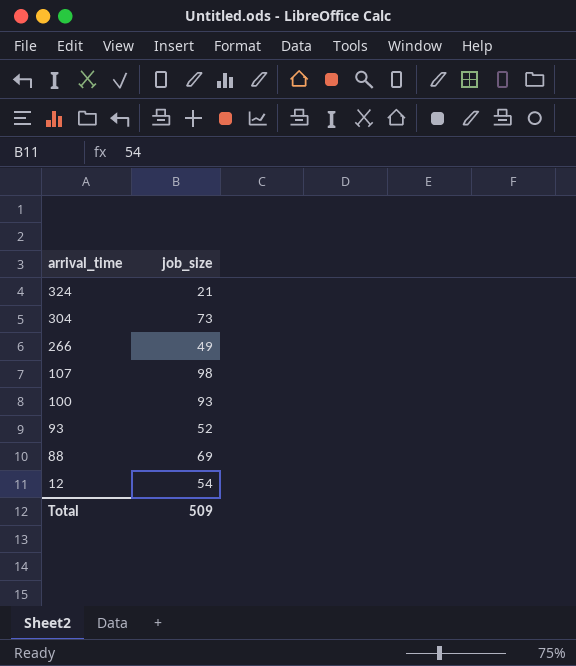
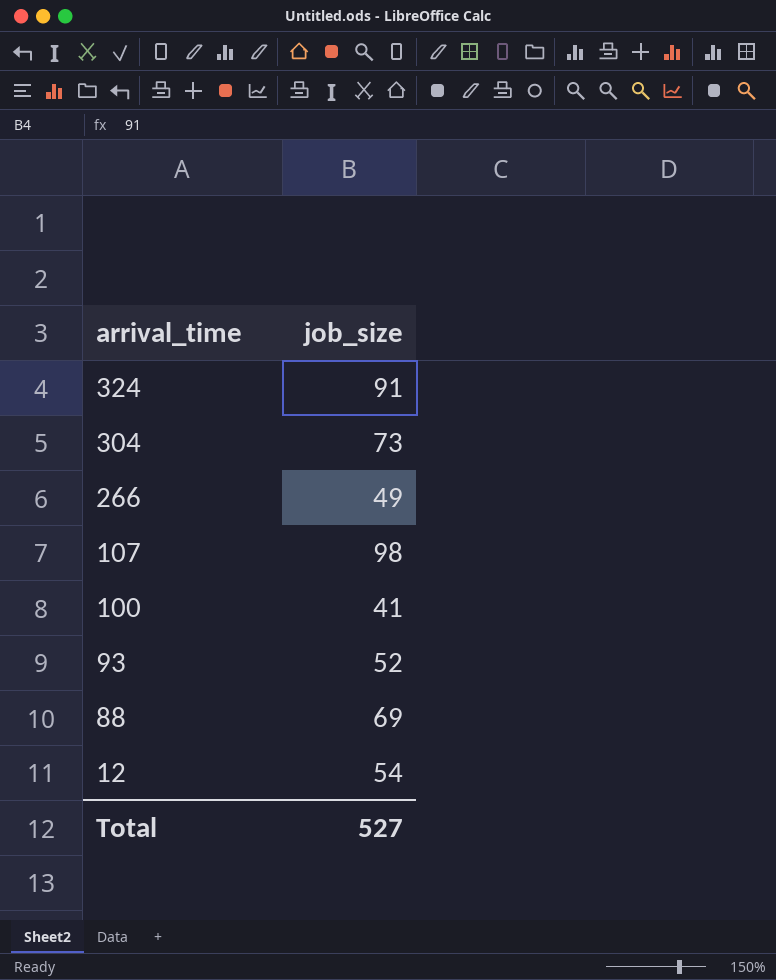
324 | job_size: 21 -> 91
100 | job_size: 93 -> 41
Total | job_size: 509 -> 527

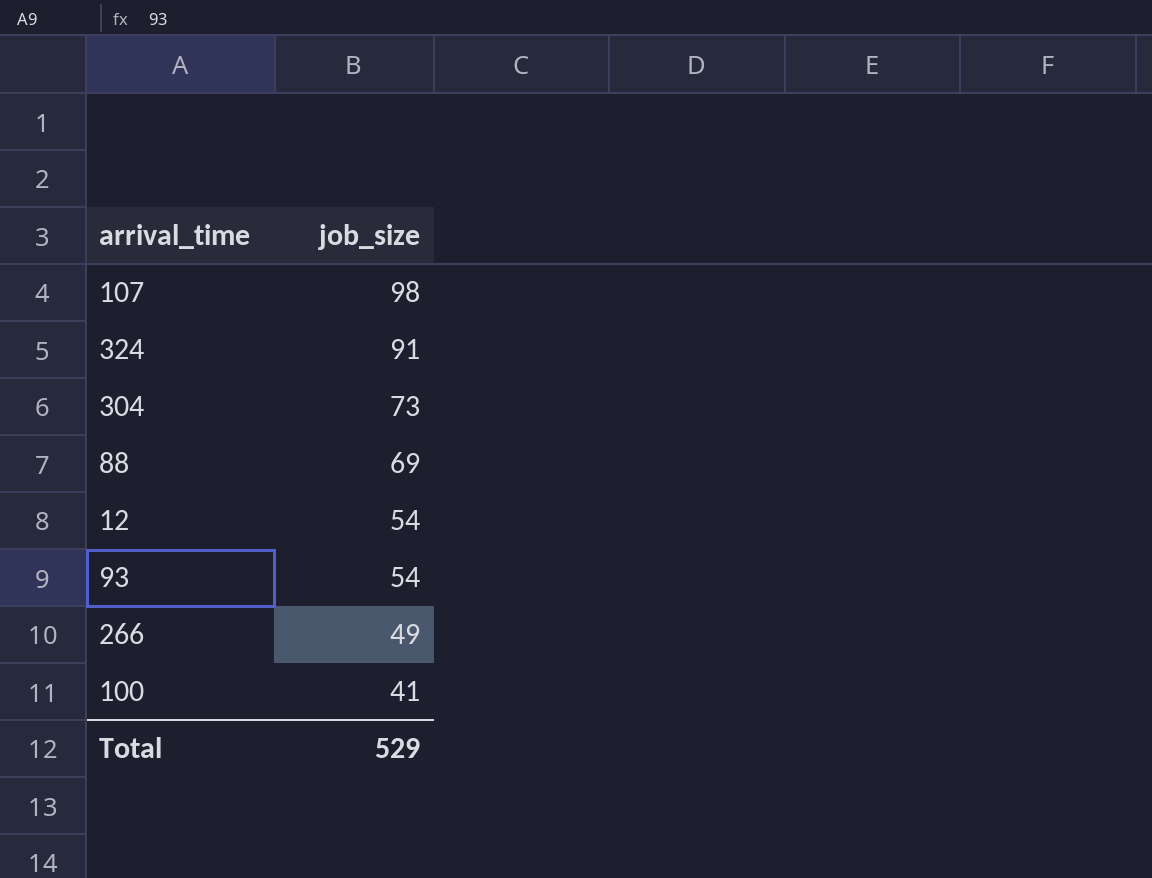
row order: arrival_time descending -> job_size descending
93 | job_size: 52 -> 54
Total | job_size: 527 -> 529

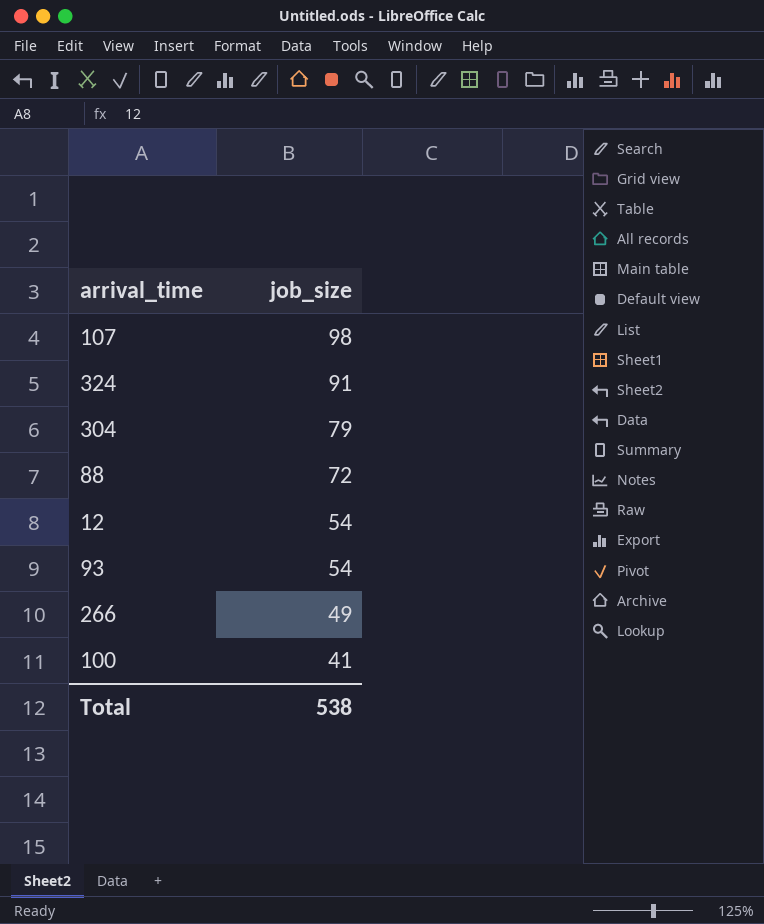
304 | job_size: 73 -> 79
88 | job_size: 69 -> 72
Total | job_size: 529 -> 538

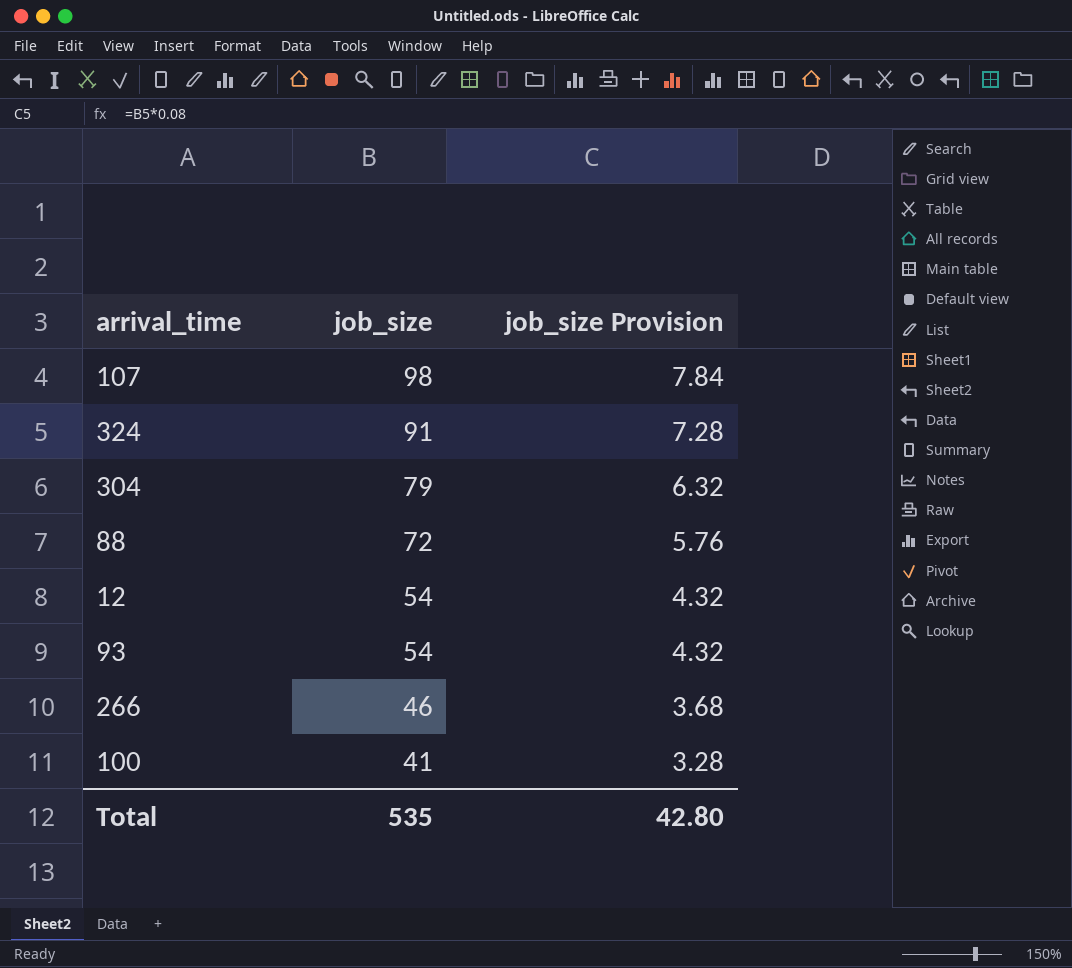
column job_size Provision | formula: none -> [job_size] * 0.08
266 | job_size: 49 -> 46
Total | job_size: 538 -> 535

